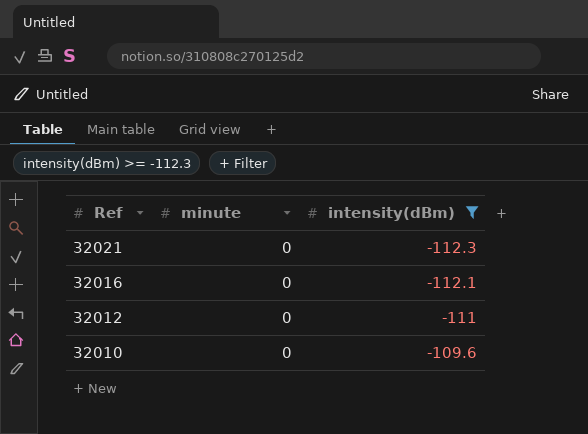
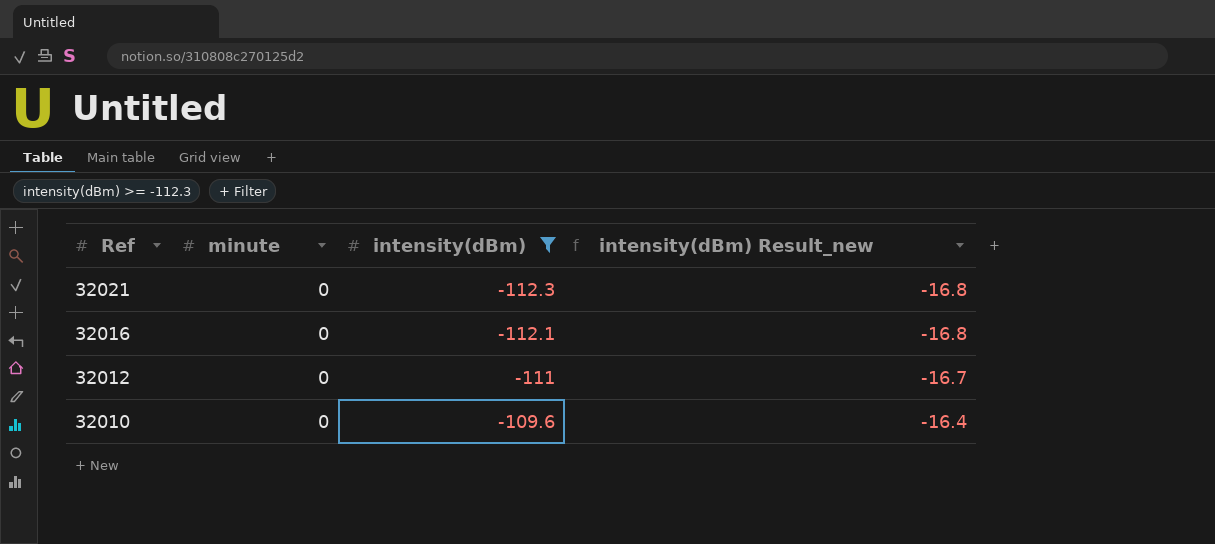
column intensity(dBm) Result_new | formula: none -> [intensity(dBm)] * 0.15

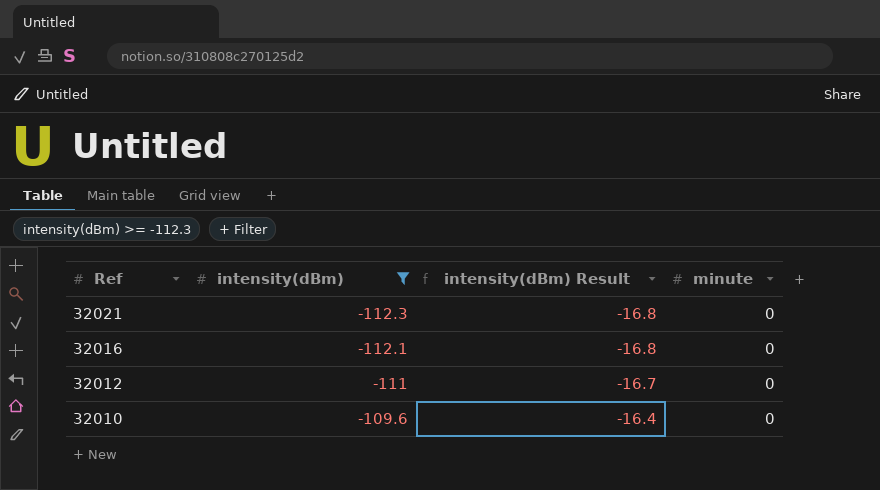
column name: intensity(dBm) Result_new -> intensity(dBm) Result
column minute | position: 2 -> 4

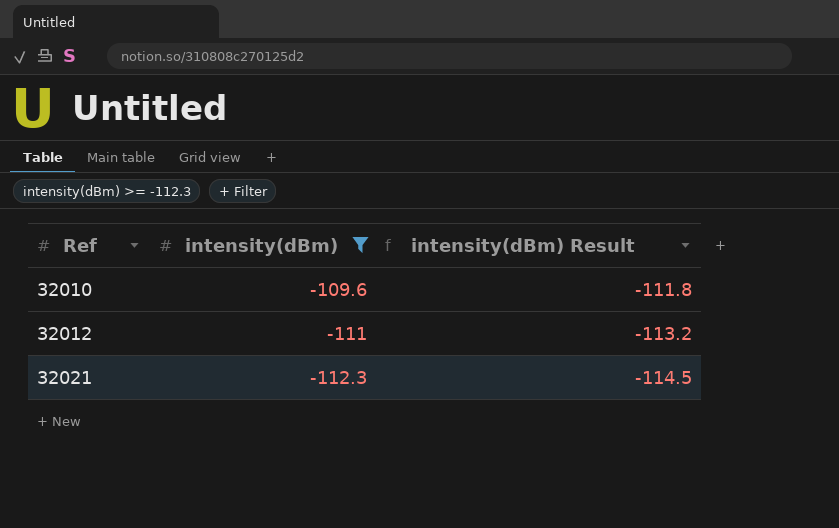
row order: Ref descending -> Ref ascending
column minute | position: 4 -> none
column intensity(dBm) Result | formula: [intensity(dBm)] * 0.15 -> [intensity(dBm)] * 1.02
row 32016: -112.1 | -16.8 | 0 -> none

